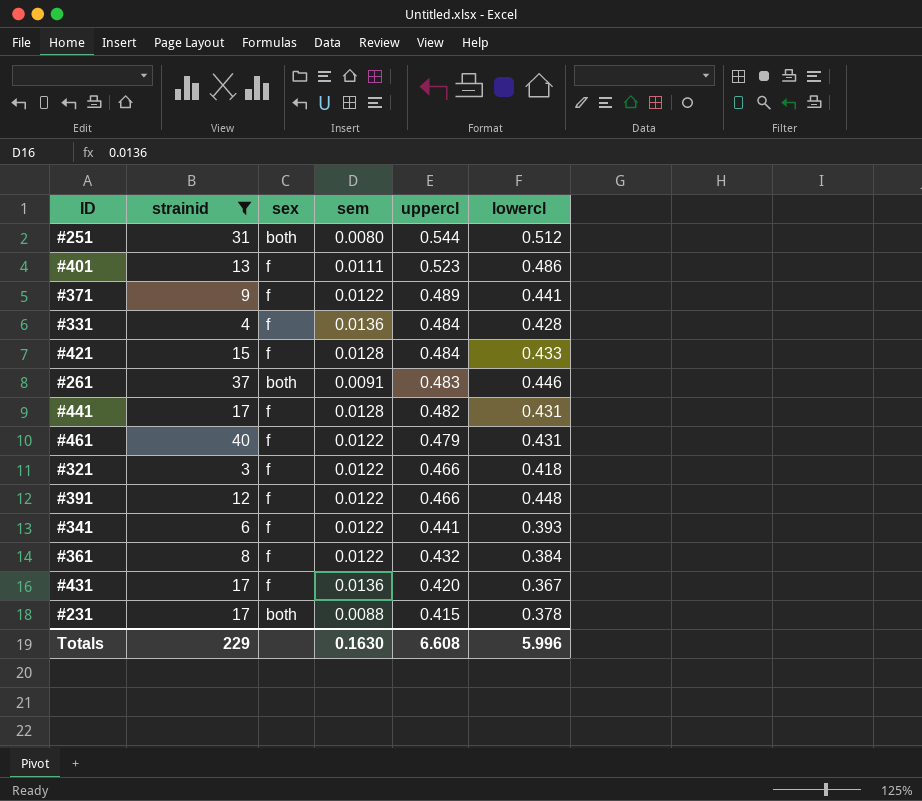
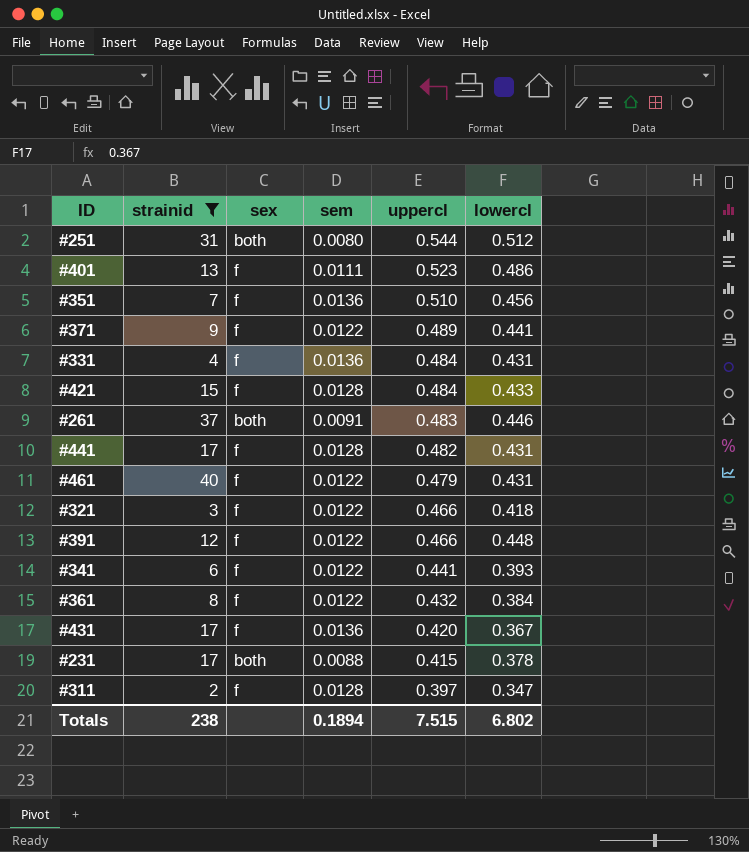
row #351: none -> 7 | f | 0.0136 | 0.510 | 0.456
#331 | lowercl: 0.428 -> 0.431
row #311: none -> 2 | f | 0.0128 | 0.397 | 0.347
Totals | strainid: 229 -> 238
Totals | sem: 0.1630 -> 0.1894
Totals | uppercl: 6.608 -> 7.515
Totals | lowercl: 5.996 -> 6.802

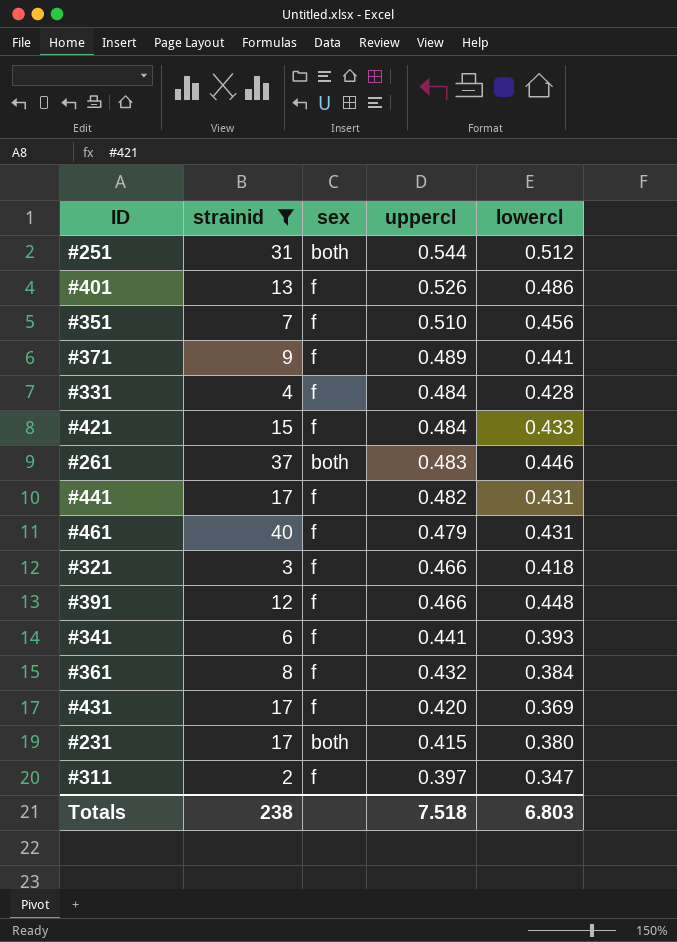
column sem | position: 4 -> none
#401 | uppercl: 0.523 -> 0.526
#331 | lowercl: 0.431 -> 0.428
#431 | lowercl: 0.367 -> 0.369
#231 | lowercl: 0.378 -> 0.380
Totals | uppercl: 7.515 -> 7.518
Totals | lowercl: 6.802 -> 6.803

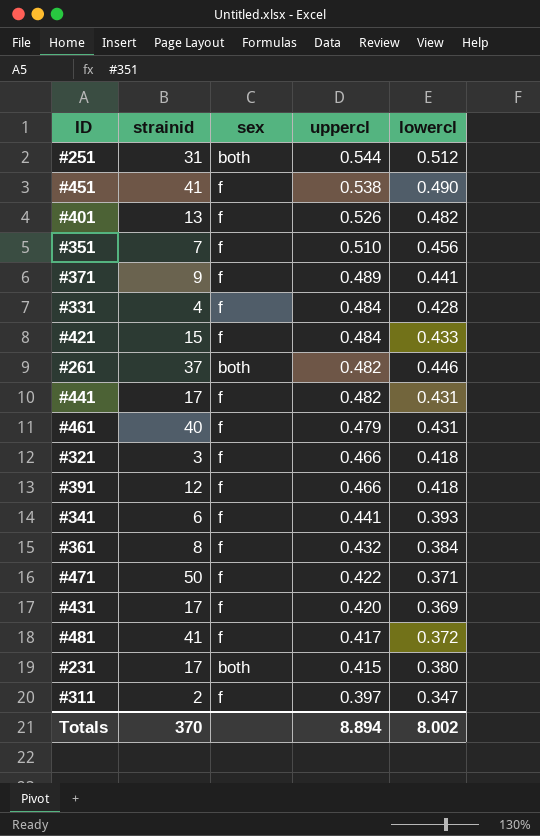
filter: strainid <= 40 -> none
#401 | lowercl: 0.486 -> 0.482
#261 | uppercl: 0.483 -> 0.482
#391 | lowercl: 0.448 -> 0.418
Totals | strainid: 238 -> 370
Totals | uppercl: 7.518 -> 8.894
Totals | lowercl: 6.803 -> 8.002

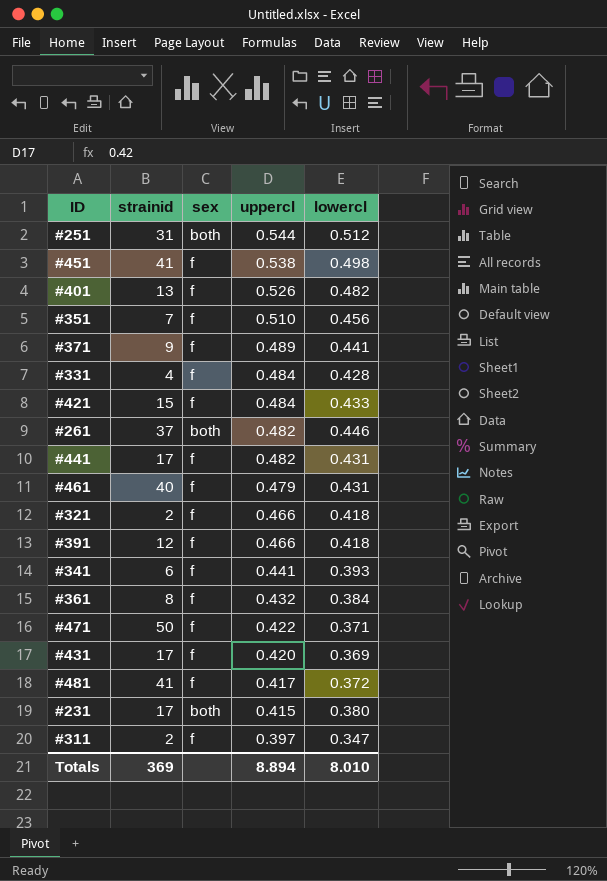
#451 | lowercl: 0.490 -> 0.498
#321 | strainid: 3 -> 2
Totals | strainid: 370 -> 369
Totals | lowercl: 8.002 -> 8.010

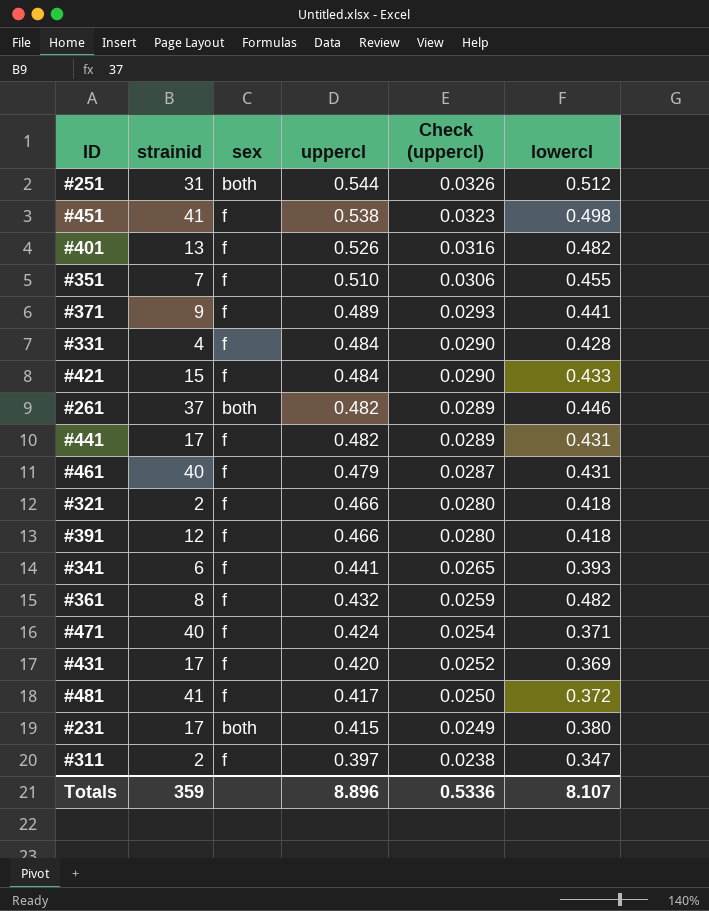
column Check (uppercl) | formula: none -> [uppercl] * 0.06
#351 | lowercl: 0.456 -> 0.455
#361 | lowercl: 0.384 -> 0.482
#471 | strainid: 50 -> 40
#471 | uppercl: 0.422 -> 0.424
Totals | strainid: 369 -> 359
Totals | uppercl: 8.894 -> 8.896
Totals | lowercl: 8.010 -> 8.107

